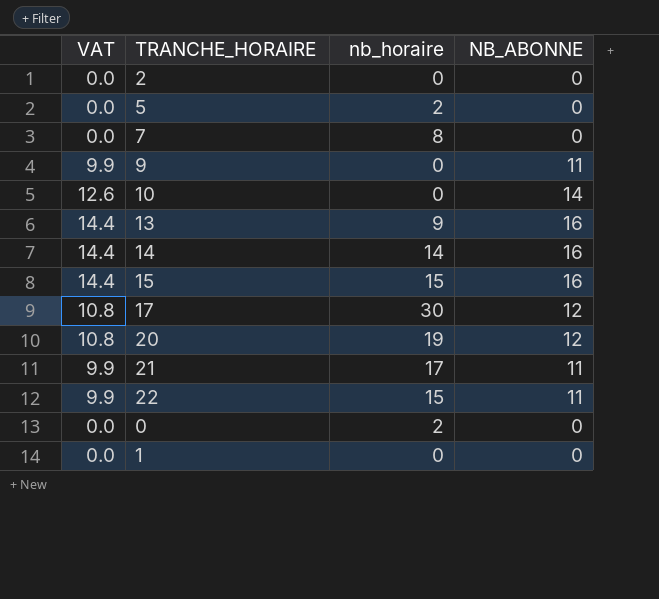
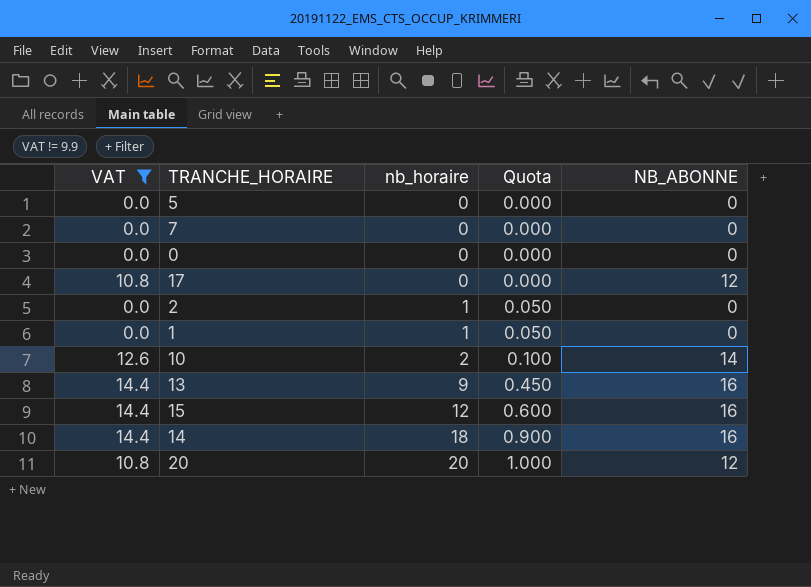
filter: none -> VAT != 9.9
row order: none -> nb_horaire ascending
column Quota | formula: none -> [nb_horaire] * 0.05
5 | nb_horaire: 2 -> 0
7 | nb_horaire: 8 -> 0
0 | nb_horaire: 2 -> 0
17 | nb_horaire: 30 -> 0
2 | nb_horaire: 0 -> 1
1 | nb_horaire: 0 -> 1
10 | nb_horaire: 0 -> 2
15 | nb_horaire: 15 -> 12
14 | nb_horaire: 14 -> 18
20 | nb_horaire: 19 -> 20

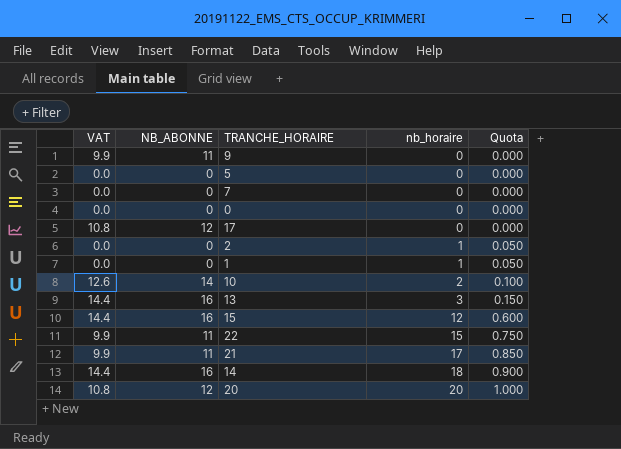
filter: VAT != 9.9 -> none
column NB_ABONNE | position: 5 -> 2
13 | nb_horaire: 9 -> 3
13 | Quota: 0.450 -> 0.150

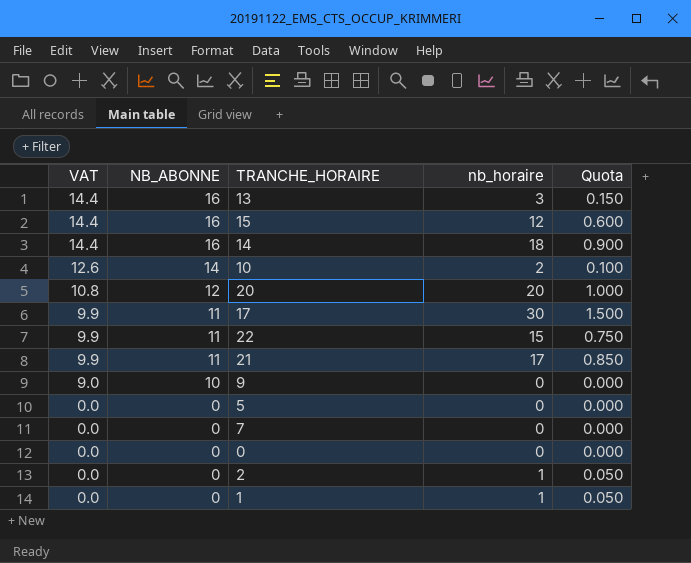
row order: nb_horaire ascending -> VAT descending
17 | VAT: 10.8 -> 9.9
17 | NB_ABONNE: 12 -> 11
17 | nb_horaire: 0 -> 30
17 | Quota: 0.000 -> 1.500
9 | VAT: 9.9 -> 9.0
9 | NB_ABONNE: 11 -> 10

